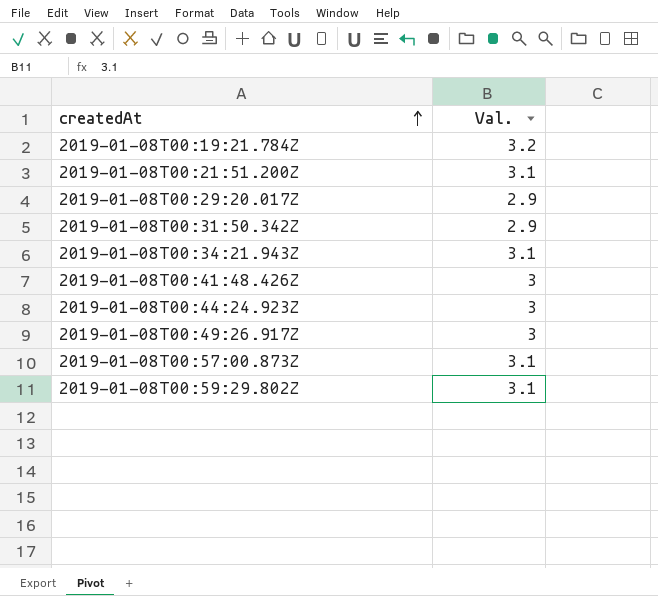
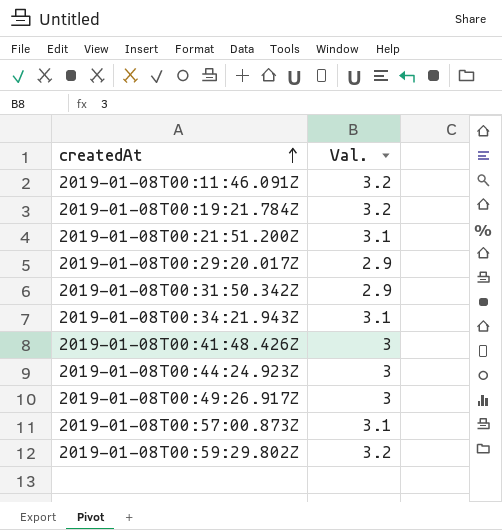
row 2019-01-08T00:11:46.091Z: none -> 3.2
2019-01-08T00:59:29.802Z | Val.: 3.1 -> 3.2

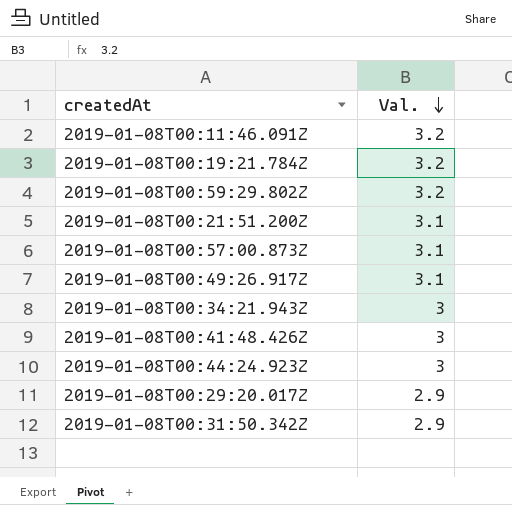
row order: createdAt ascending -> Val. descending
2019-01-08T00:49:26.917Z | Val.: 3 -> 3.1
2019-01-08T00:34:21.943Z | Val.: 3.1 -> 3

